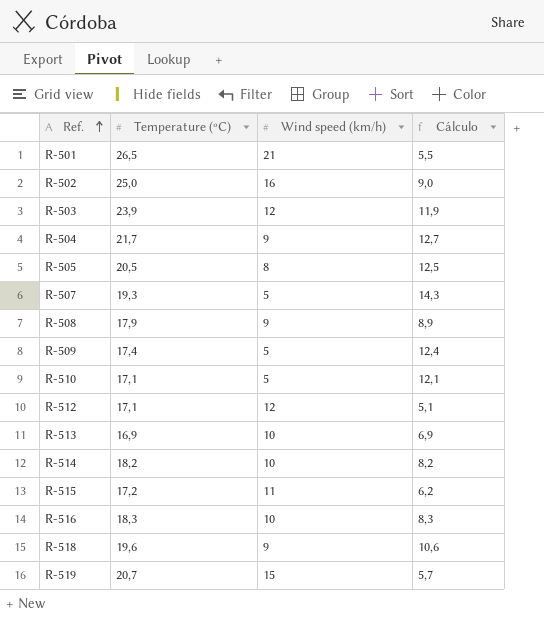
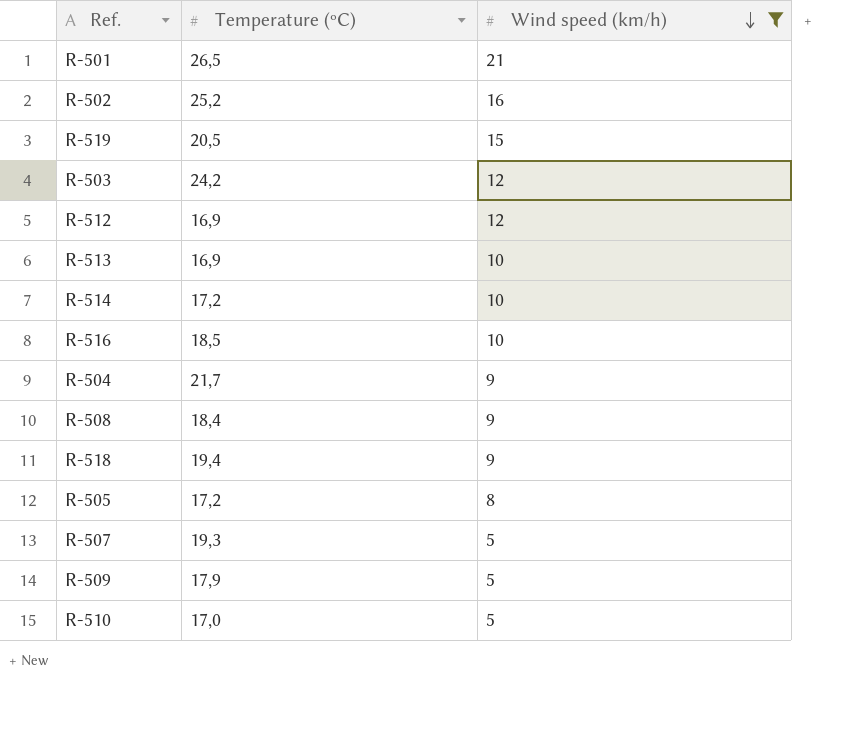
filter: none -> Wind speed (km/h) != 11
row order: Ref. ascending -> Wind speed (km/h) descending
column Cálculo | formula: [Temperature (ºC)] - [Wind speed (km/h)] -> none
R-502 | Temperature (ºC): 25,0 -> 25,2
R-519 | Temperature (ºC): 20,7 -> 20,5
R-503 | Temperature (ºC): 23,9 -> 24,2
R-512 | Temperature (ºC): 17,1 -> 16,9
R-514 | Temperature (ºC): 18,2 -> 17,2
R-516 | Temperature (ºC): 18,3 -> 18,5
R-508 | Temperature (ºC): 17,9 -> 18,4
R-518 | Temperature (ºC): 19,6 -> 19,4
R-505 | Temperature (ºC): 20,5 -> 17,2
R-509 | Temperature (ºC): 17,4 -> 17,9
R-510 | Temperature (ºC): 17,1 -> 17,0

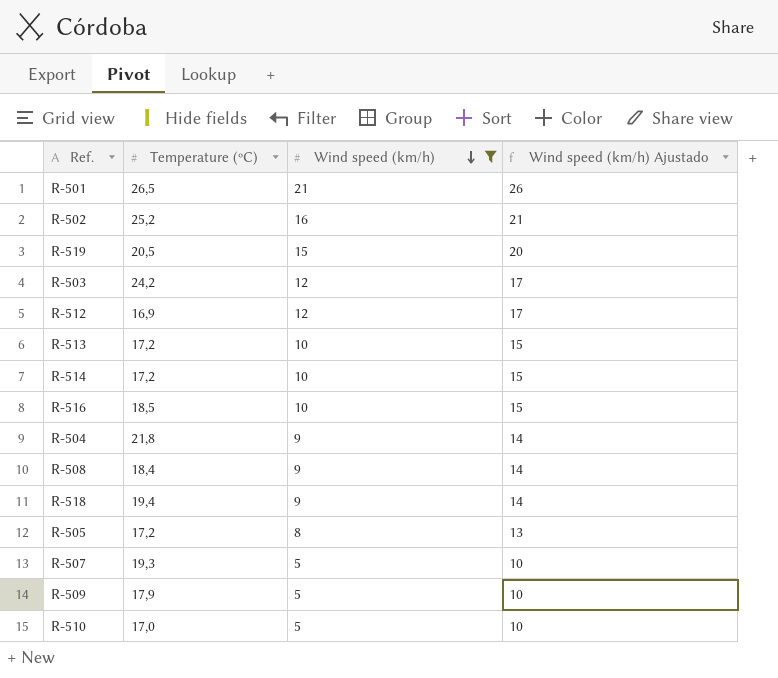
column Wind speed (km/h) Ajustado | formula: none -> [Wind speed (km/h)] + 5
R-513 | Temperature (ºC): 16,9 -> 17,2
R-504 | Temperature (ºC): 21,7 -> 21,8

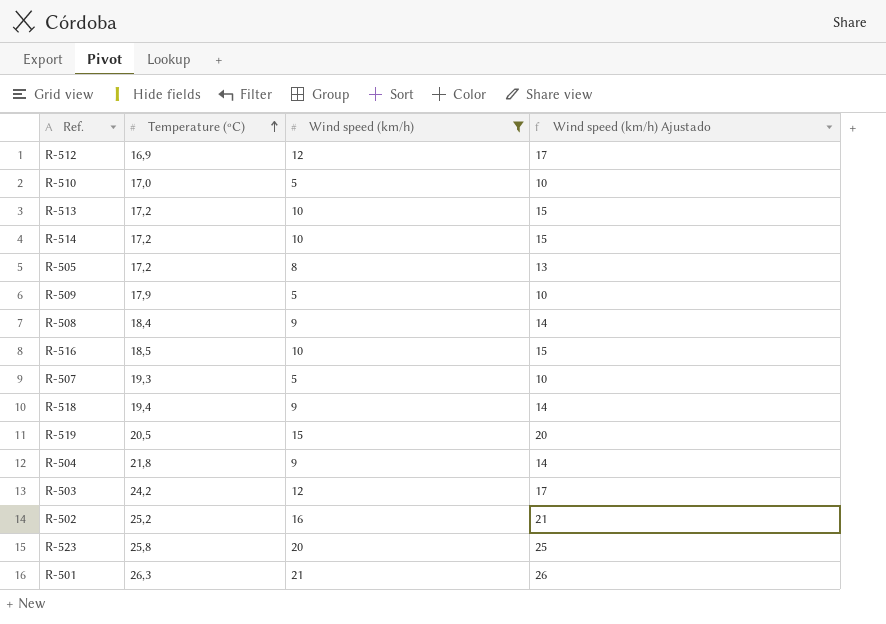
row order: Wind speed (km/h) descending -> Temperature (ºC) ascending
row R-523: none -> 25,8 | 20 | 25
R-501 | Temperature (ºC): 26,5 -> 26,3

